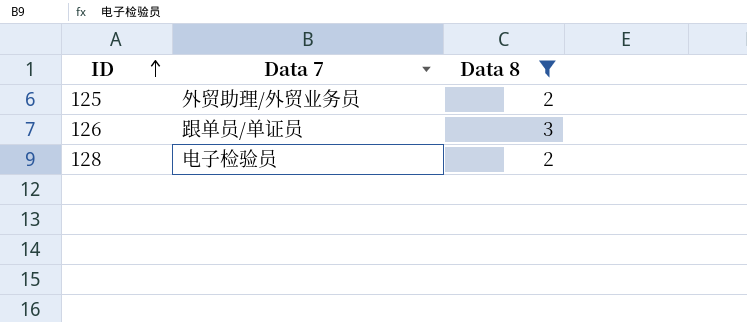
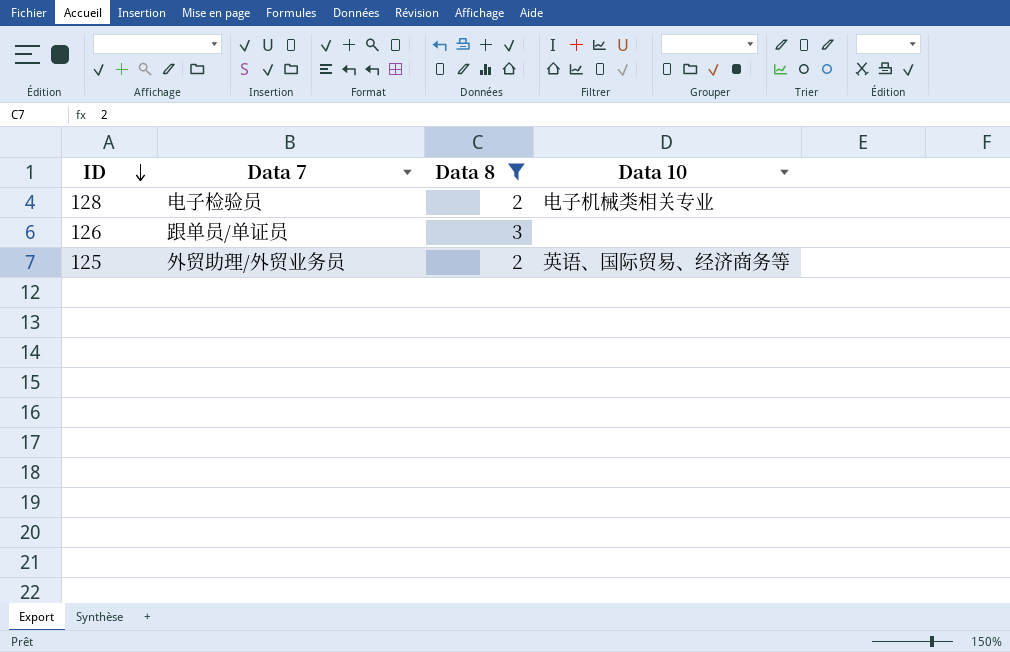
row order: ID ascending -> ID descending
column Data 10 | position: none -> 4

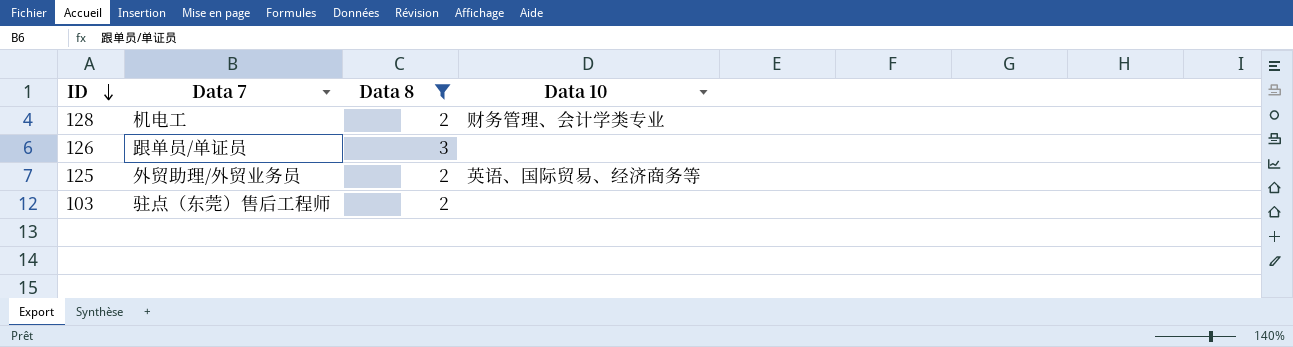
128 | Data 7: 电子检验员 -> 机电工
128 | Data 10: 电子机械类相关专业 -> 财务管理、会计学类专业
row 103: none -> 驻点（东莞）售后工程师 | 2 | none

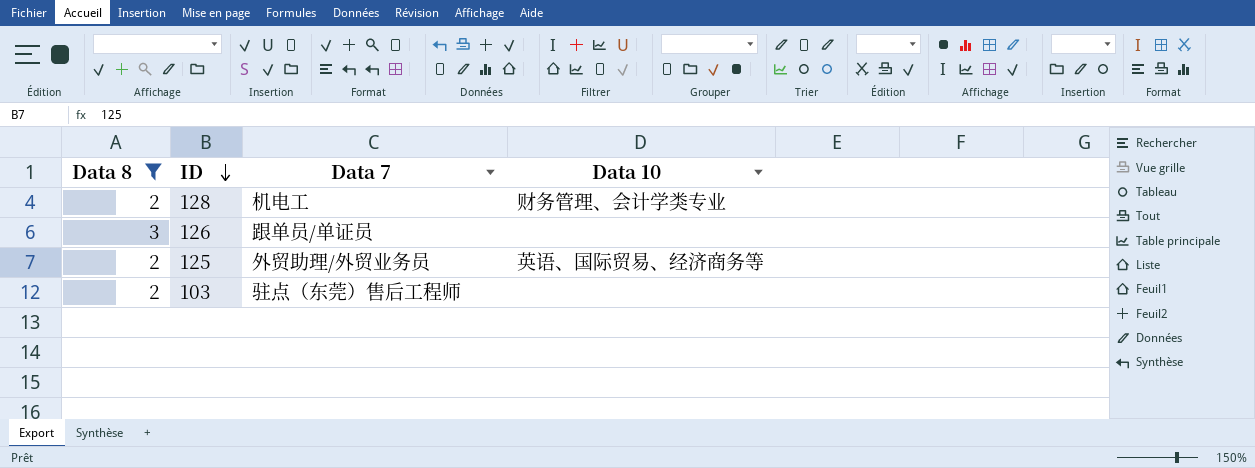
column Data 8 | position: 3 -> 1

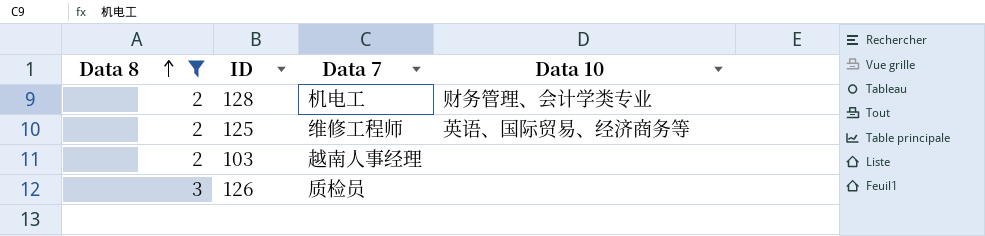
row order: ID descending -> Data 8 ascending
125 | Data 7: 外贸助理/外贸业务员 -> 维修工程师
103 | Data 7: 驻点（东莞）售后工程师 -> 越南人事经理
126 | Data 7: 跟单员/单证员 -> 质检员

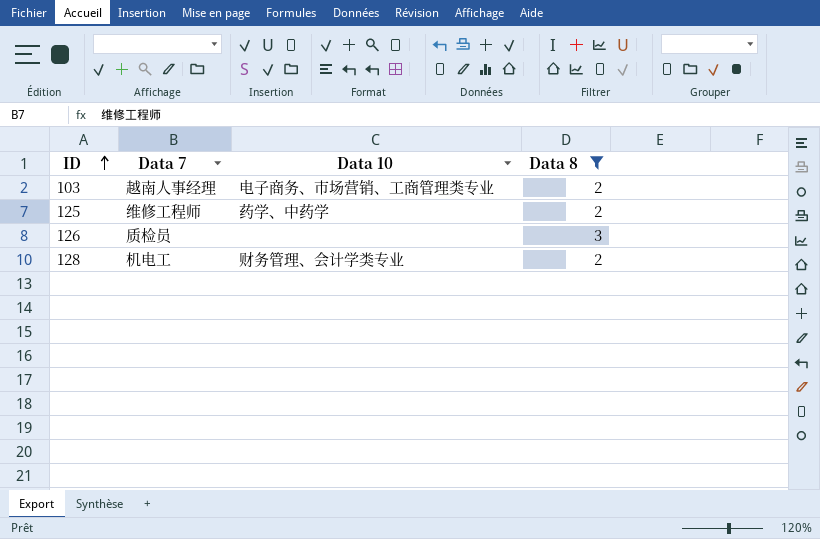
row order: Data 8 ascending -> ID ascending
column Data 8 | position: 1 -> 4
103 | Data 10: none -> 电子商务、市场营销、工商管理类专业
125 | Data 10: 英语、国际贸易、经济商务等 -> 药学、中药学

